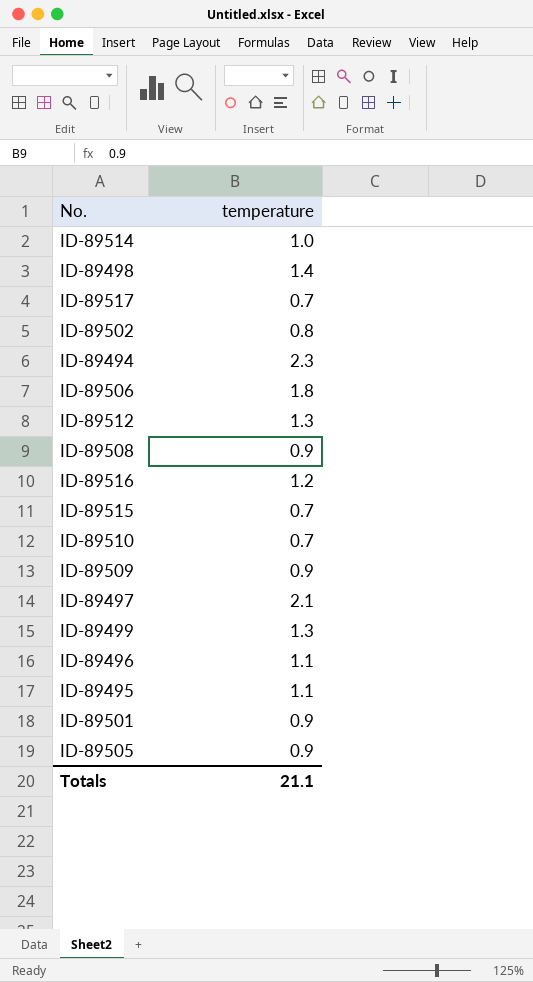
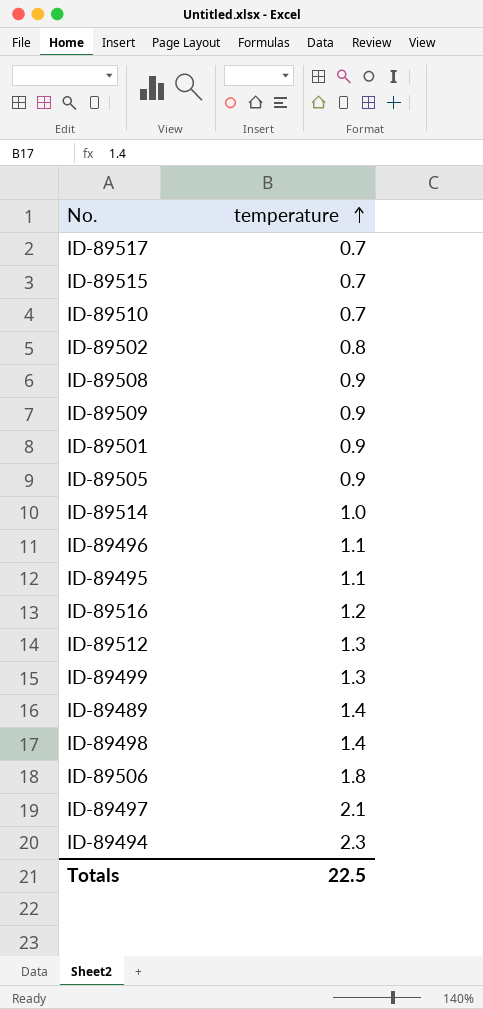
row order: none -> temperature ascending
row ID-89489: none -> 1.4
Totals | temperature: 21.1 -> 22.5

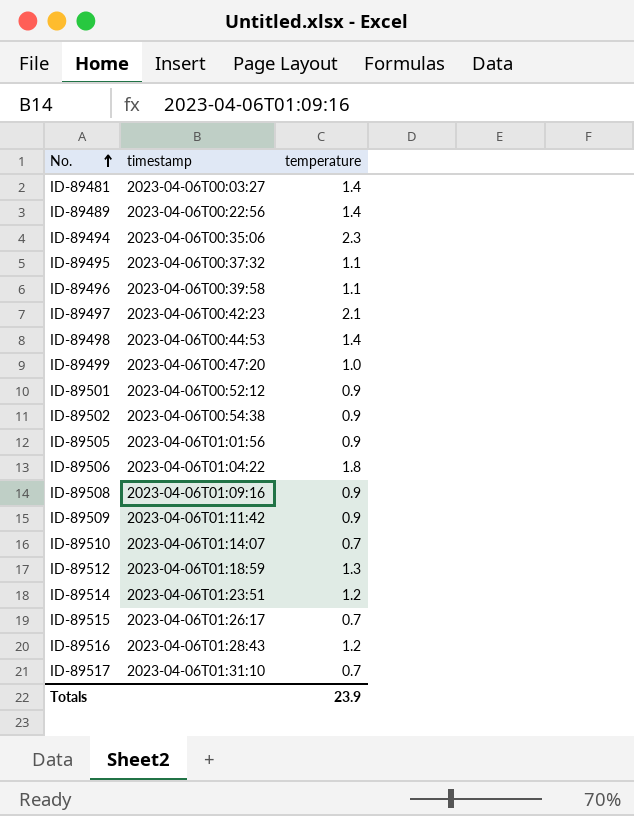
row order: temperature ascending -> No. ascending
column timestamp | position: none -> 2
row ID-89481: none -> 2023-04-06T00:03:27 | 1.4
ID-89499 | temperature: 1.3 -> 1.0
ID-89502 | temperature: 0.8 -> 0.9
ID-89514 | temperature: 1.0 -> 1.2
Totals | temperature: 22.5 -> 23.9

